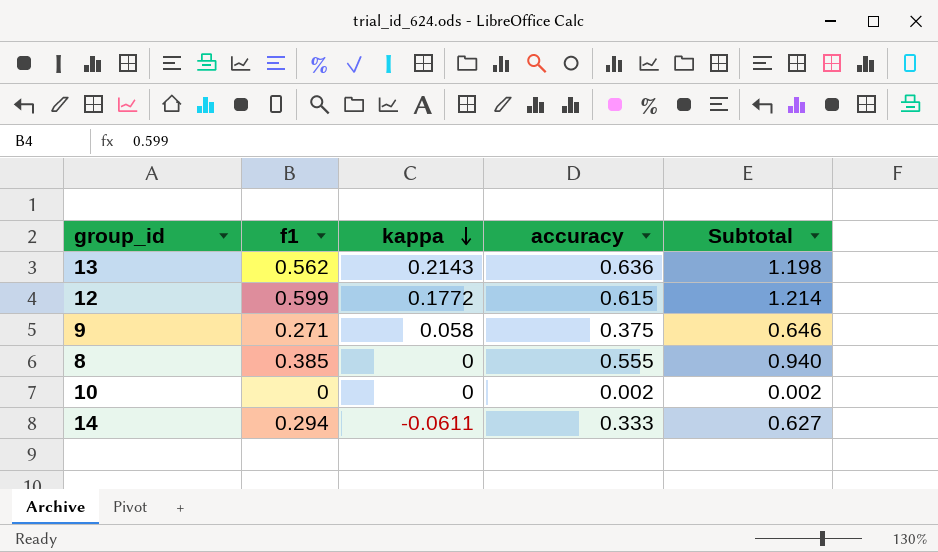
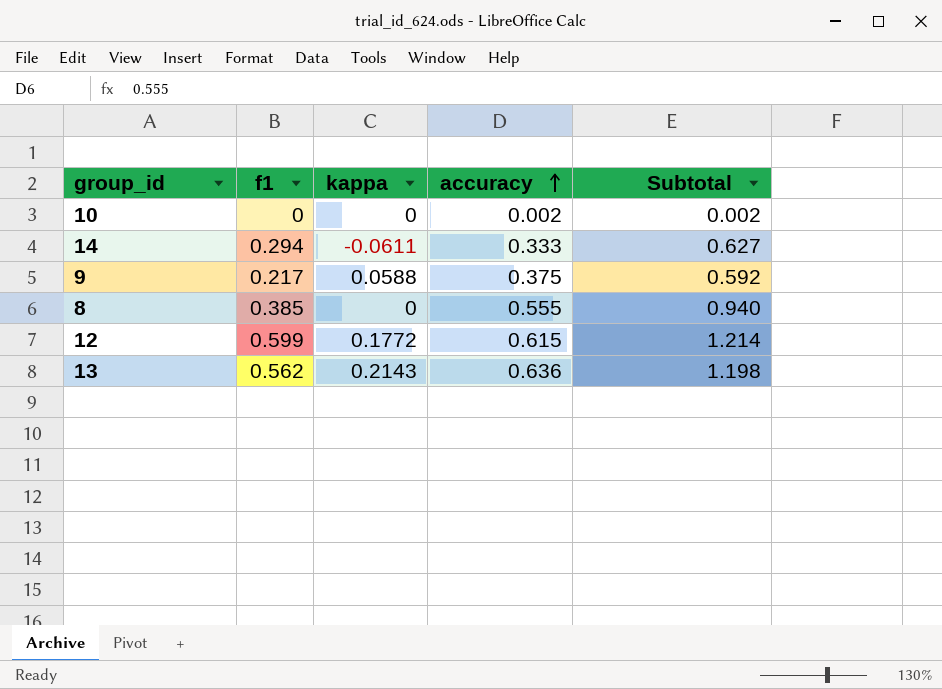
row order: kappa descending -> accuracy ascending
9 | f1: 0.271 -> 0.217
9 | kappa: 0.058 -> 0.0588
9 | Subtotal: 0.646 -> 0.592

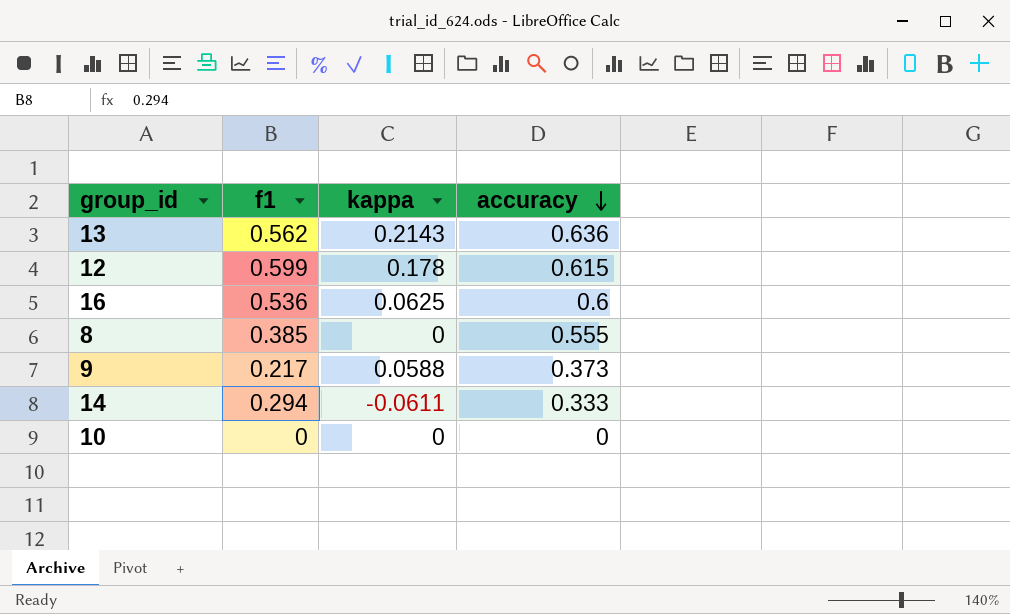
row order: accuracy ascending -> accuracy descending
column Subtotal | formula: [f1] + [accuracy] -> none
12 | kappa: 0.1772 -> 0.178
row 16: none -> 0.536 | 0.0625 | 0.6
9 | accuracy: 0.375 -> 0.373
10 | accuracy: 0.002 -> 0

